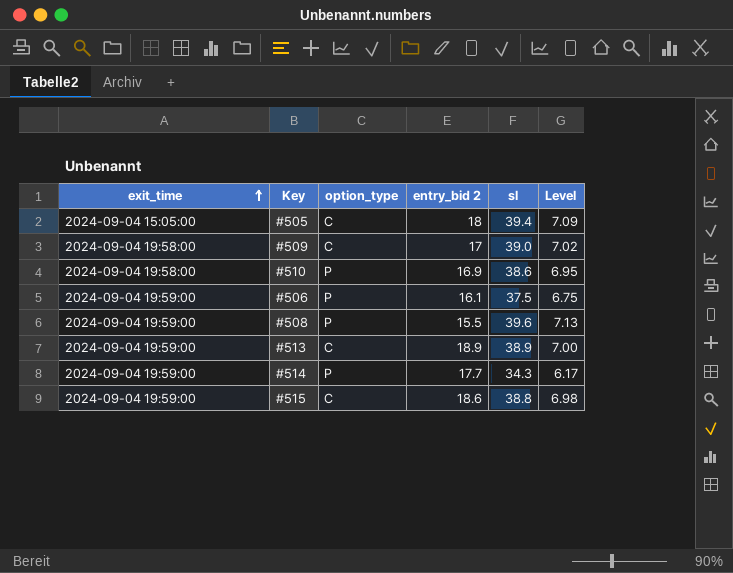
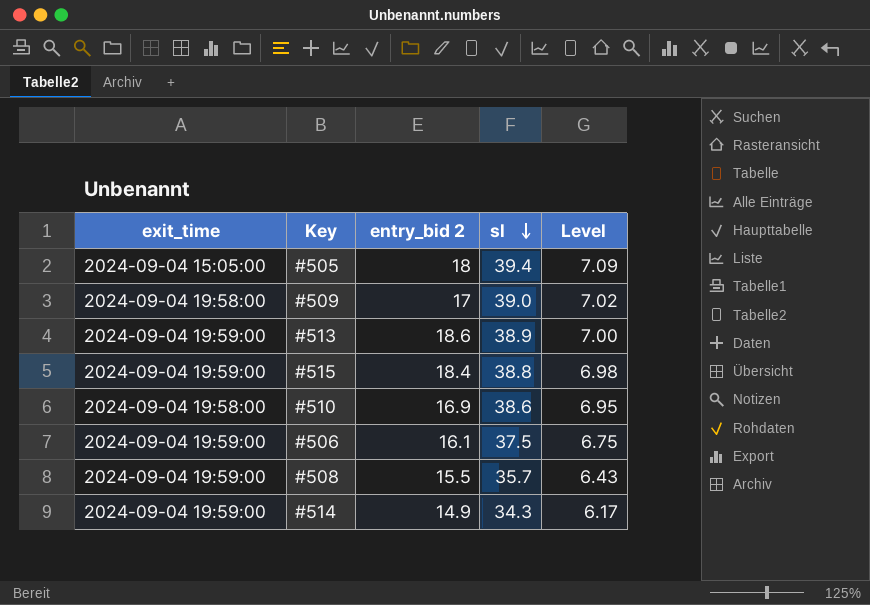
row order: exit_time ascending -> sl descending
column option_type | position: 3 -> none
#513 | entry_bid 2: 18.9 -> 18.6
#515 | entry_bid 2: 18.6 -> 18.4
#508 | sl: 39.6 -> 35.7
#508 | Level: 7.13 -> 6.43
#514 | entry_bid 2: 17.7 -> 14.9

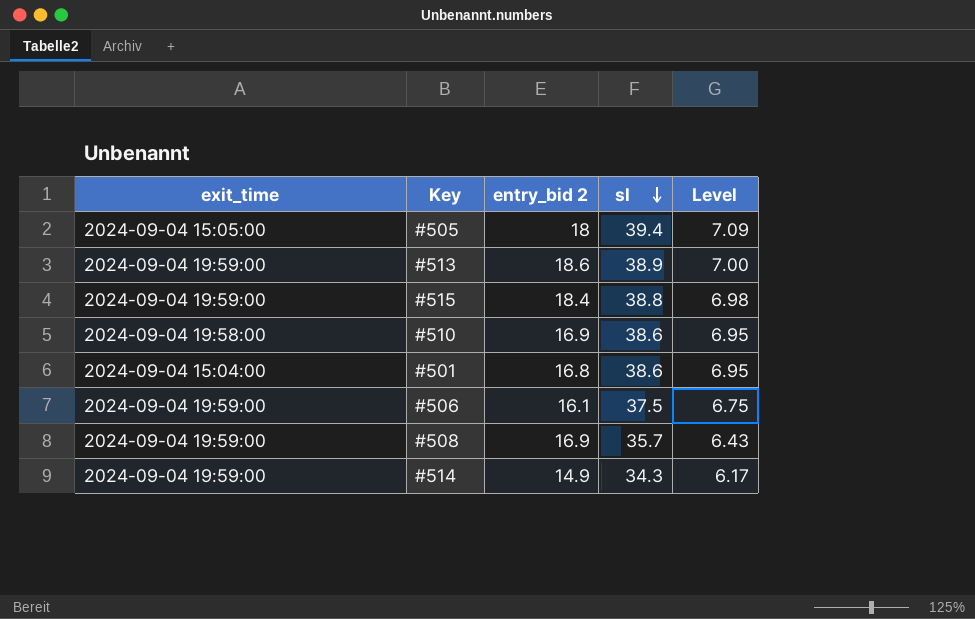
row #509: 2024-09-04 19:58:00 | 17 | 39.0 | 7.02 -> none
row #501: none -> 2024-09-04 15:04:00 | 16.8 | 38.6 | 6.95
#508 | entry_bid 2: 15.5 -> 16.9

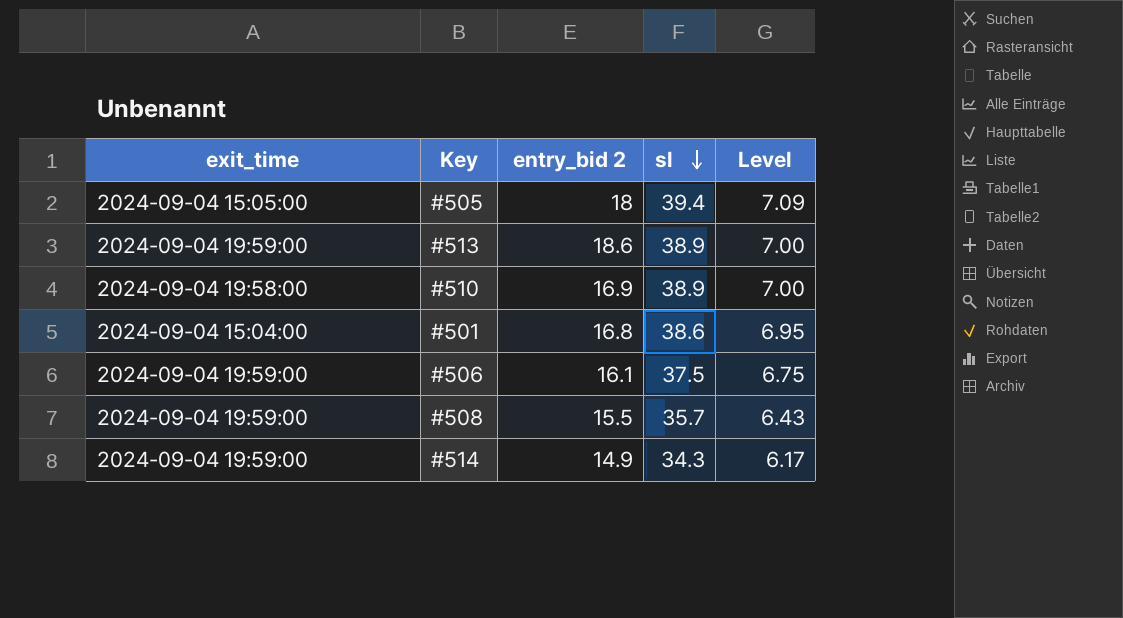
row #515: 2024-09-04 19:59:00 | 18.4 | 38.8 | 6.98 -> none
#510 | sl: 38.6 -> 38.9
#510 | Level: 6.95 -> 7.00
#508 | entry_bid 2: 16.9 -> 15.5

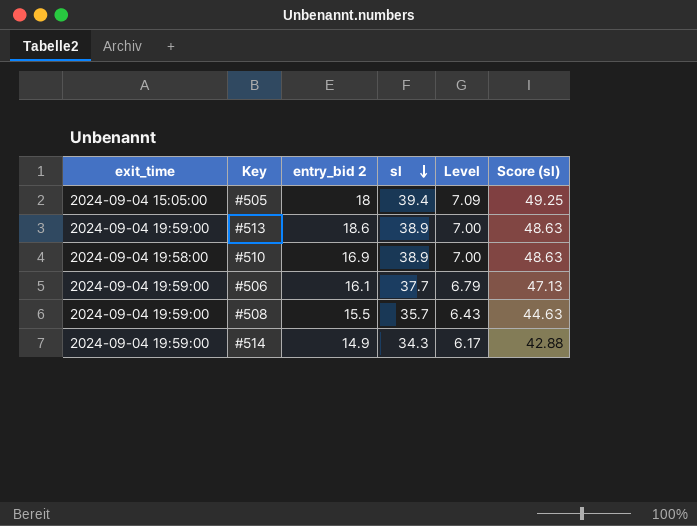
column Score (sl) | formula: none -> [sl] * 1.25
row #501: 2024-09-04 15:04:00 | 16.8 | 38.6 | 6.95 -> none
#506 | sl: 37.5 -> 37.7
#506 | Level: 6.75 -> 6.79

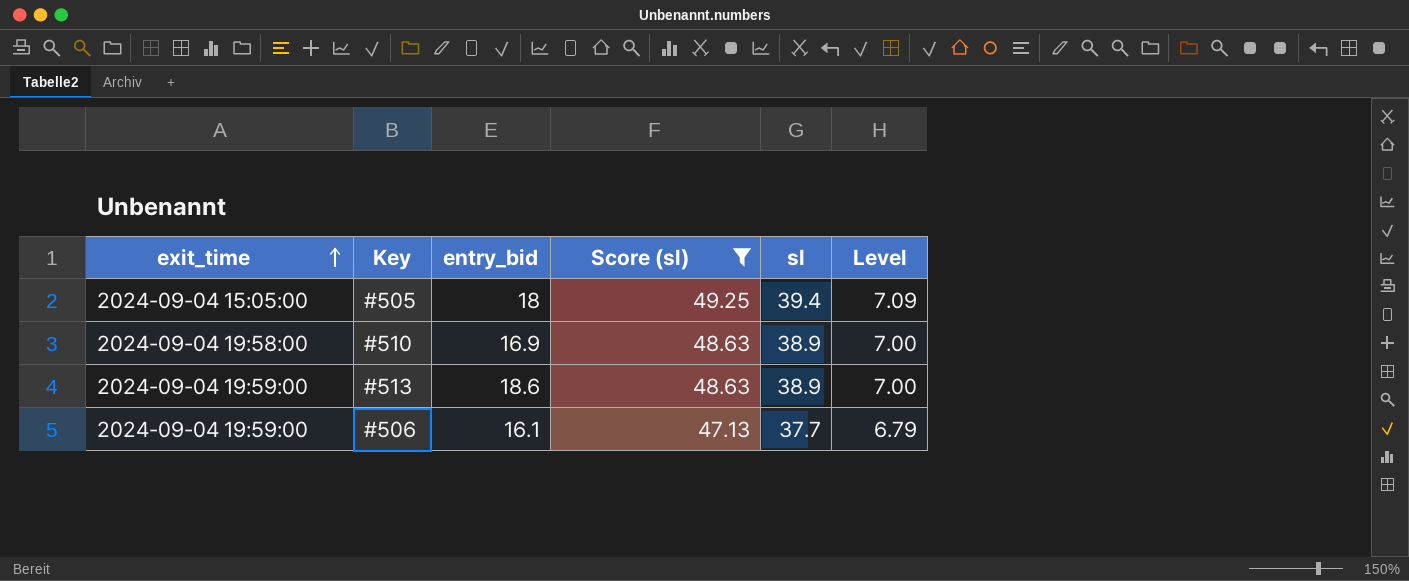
filter: none -> Score (sl) >= 47.13
row order: sl descending -> exit_time ascending
column name: entry_bid 2 -> entry_bid
column Score (sl) | position: 6 -> 4

